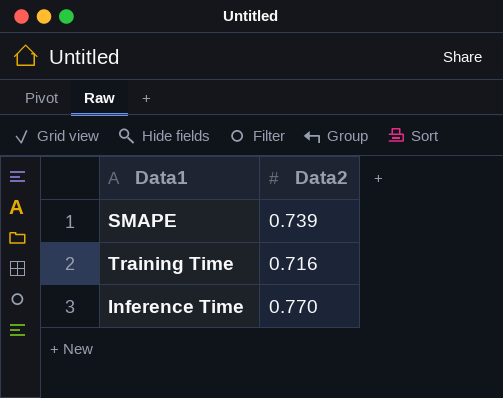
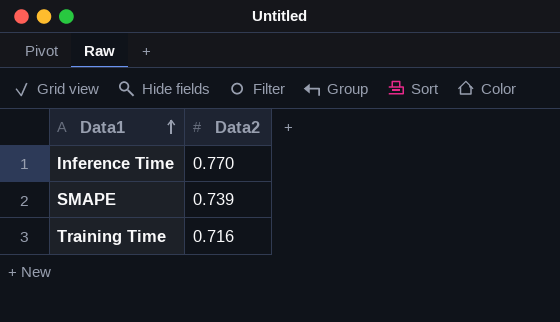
row order: none -> Data1 ascending

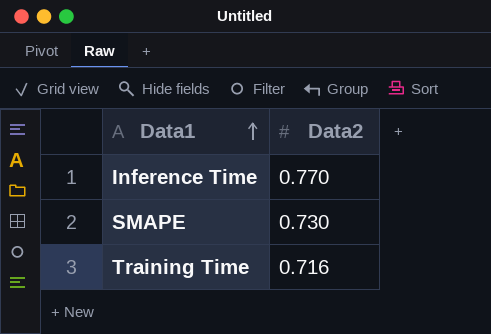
SMAPE | Data2: 0.739 -> 0.730

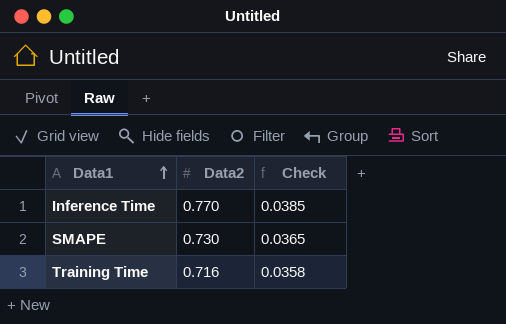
column Check | formula: none -> [Data2] * 0.05

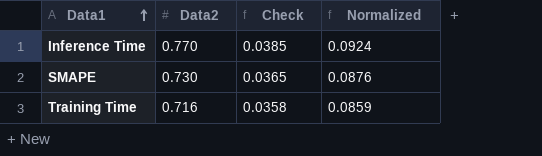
column Normalized | formula: none -> [Data2] * 0.12

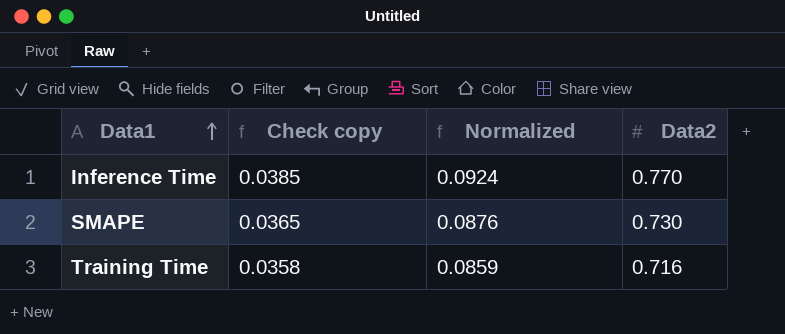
column name: Check -> Check copy
column Data2 | position: 2 -> 4

